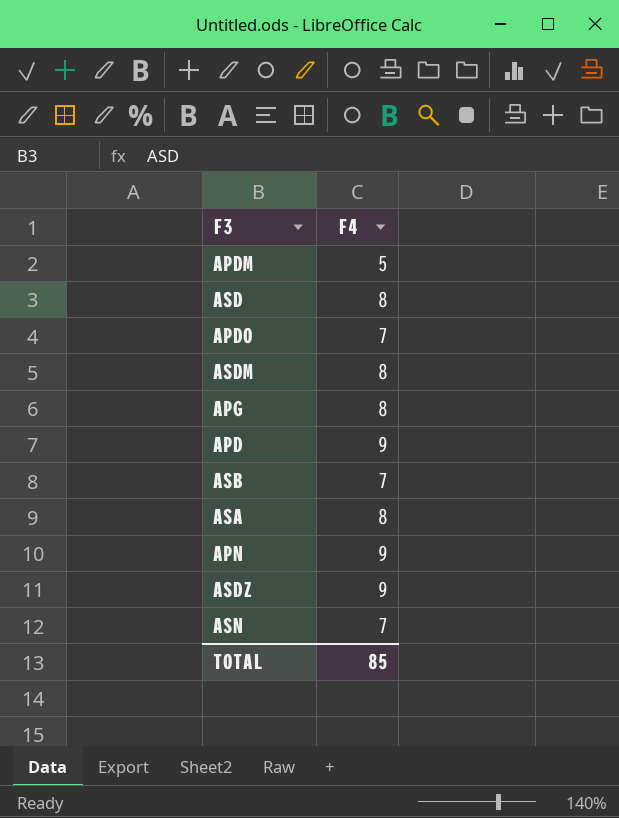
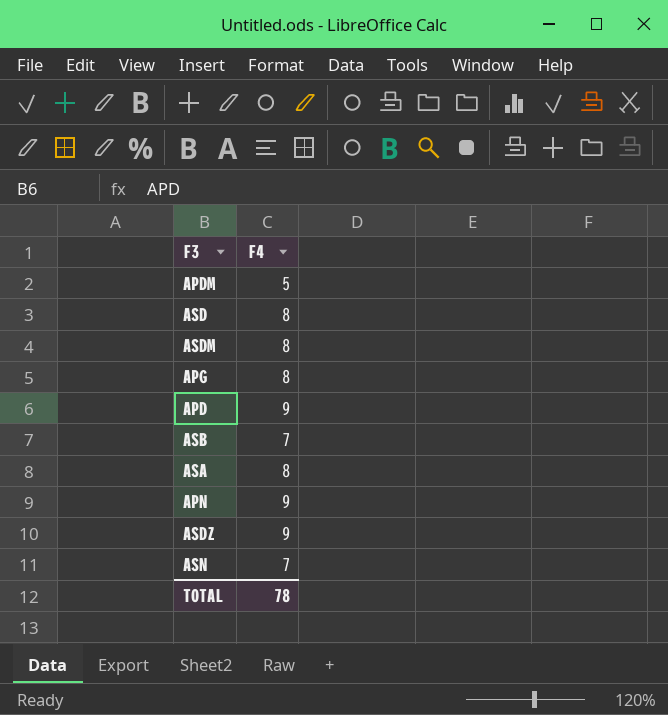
row APDO: 7 -> none
TOTAL | F4: 85 -> 78

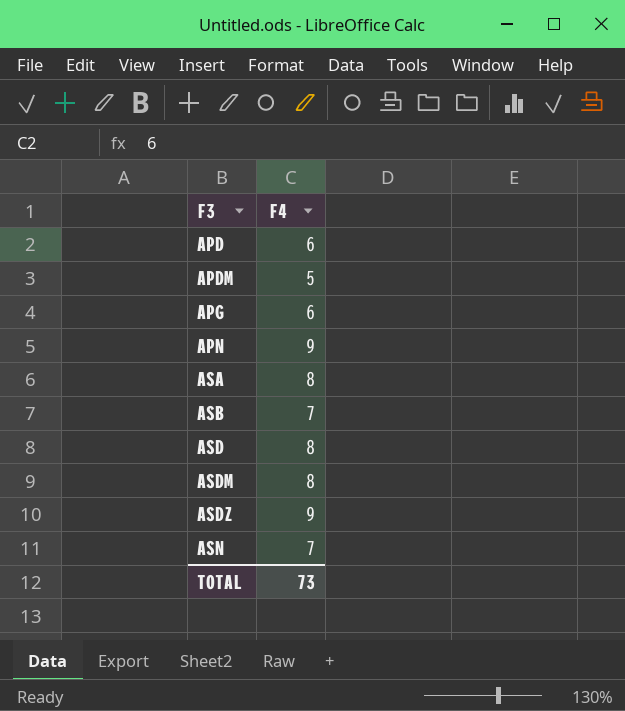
row order: none -> F3 ascending
APD | F4: 9 -> 6
APG | F4: 8 -> 6
TOTAL | F4: 78 -> 73

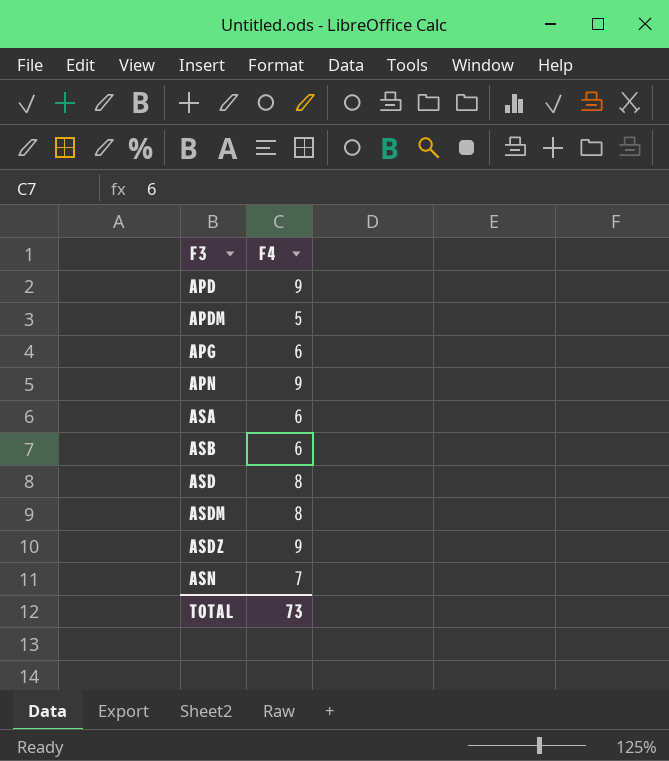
APD | F4: 6 -> 9
ASA | F4: 8 -> 6
ASB | F4: 7 -> 6

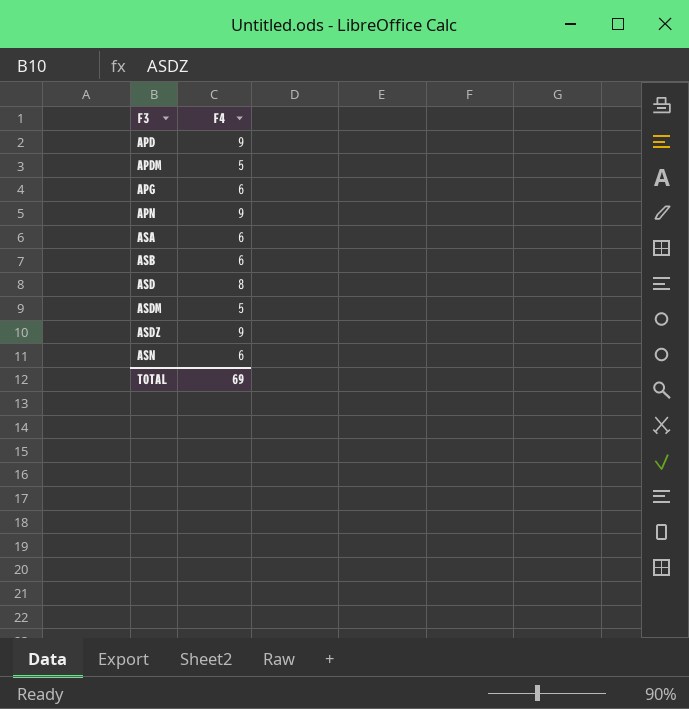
ASDM | F4: 8 -> 5
ASN | F4: 7 -> 6
TOTAL | F4: 73 -> 69

